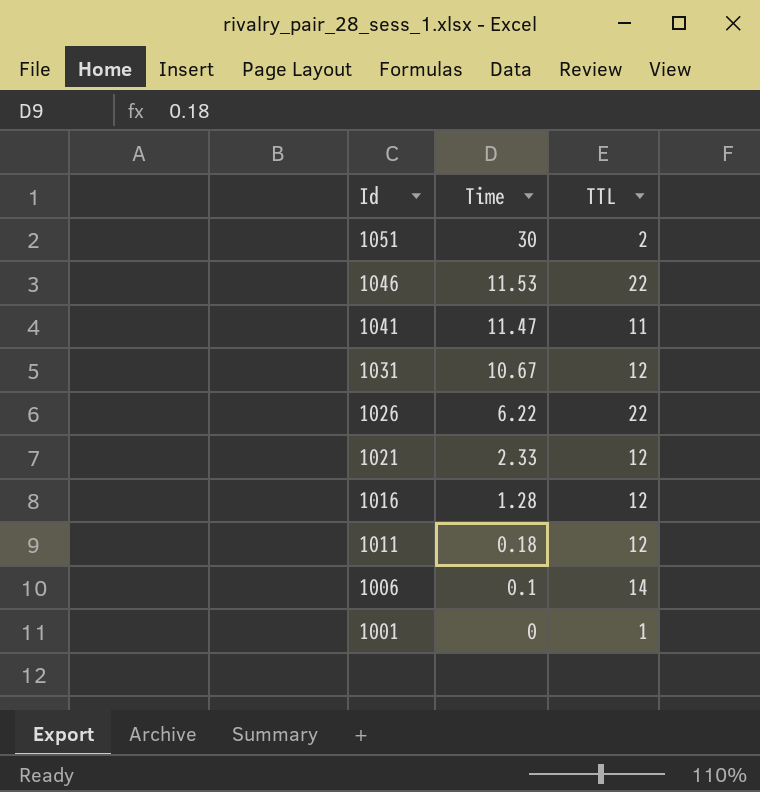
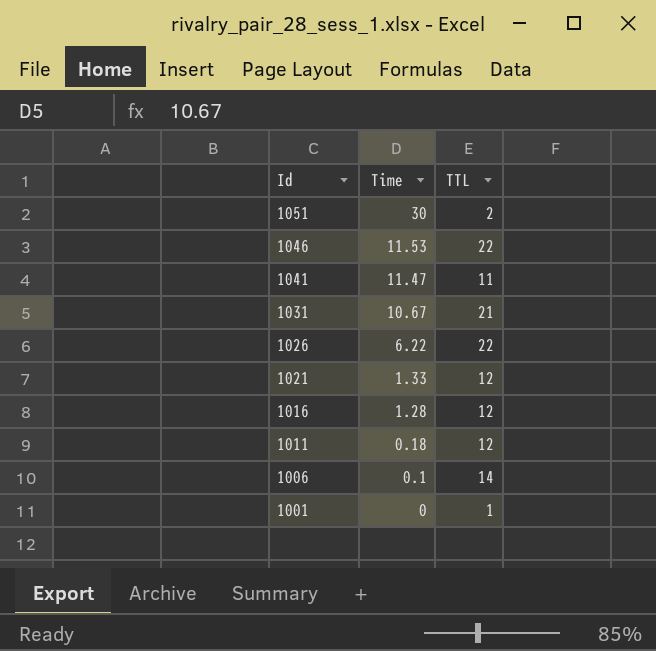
1031 | TTL: 12 -> 21
1021 | Time: 2.33 -> 1.33

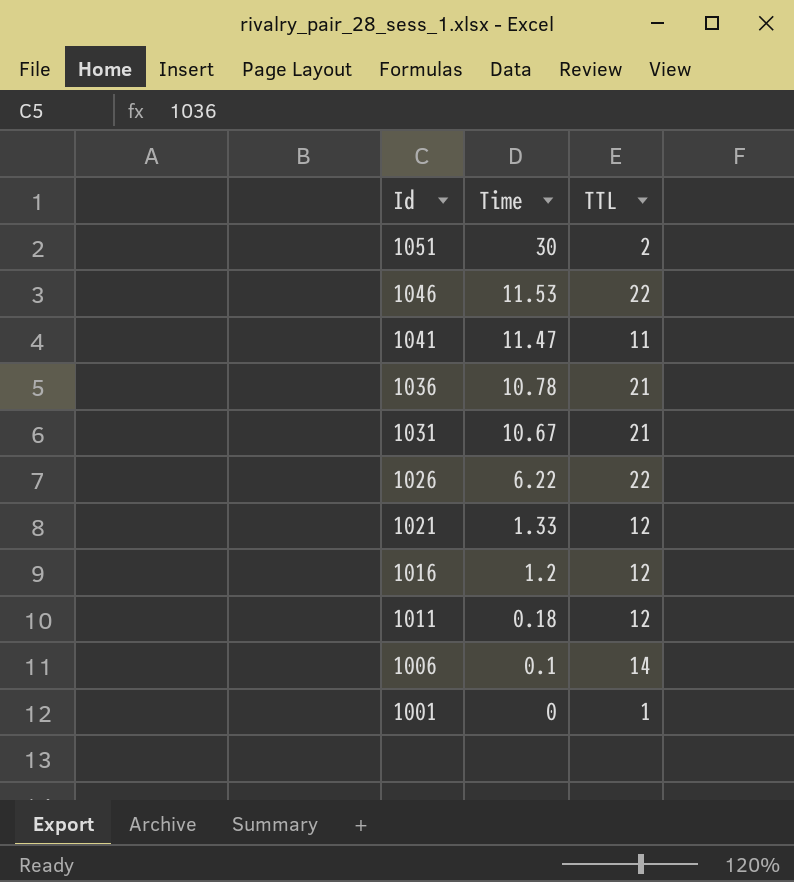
row 1036: none -> 10.78 | 21
1016 | Time: 1.28 -> 1.2

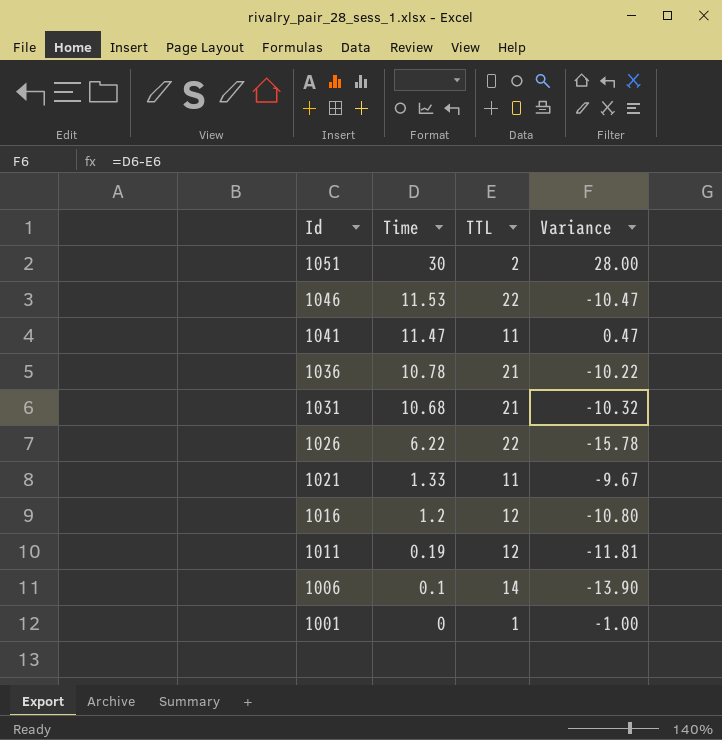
column Variance | formula: none -> [Time] - [TTL]
1031 | Time: 10.67 -> 10.68
1021 | TTL: 12 -> 11
1011 | Time: 0.18 -> 0.19

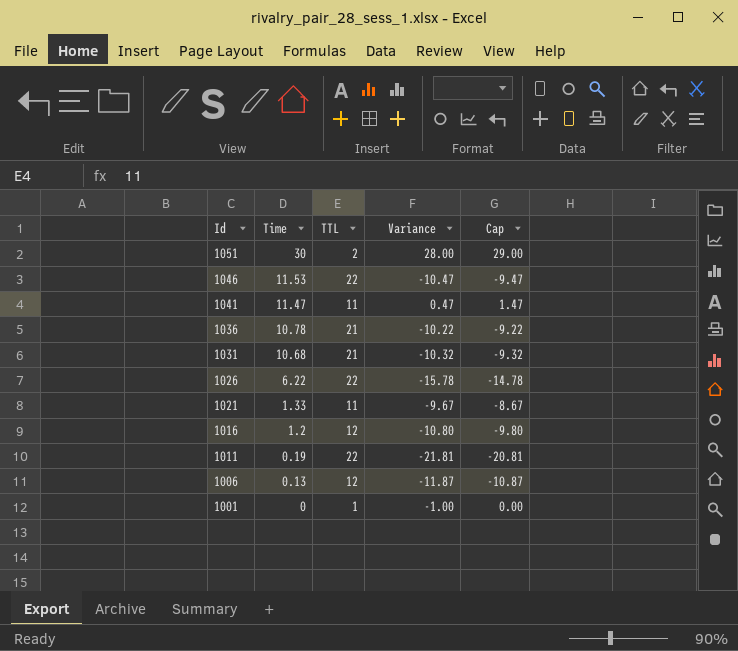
column Cap | formula: none -> [Variance] + 1
1011 | TTL: 12 -> 22
1011 | Variance: -11.81 -> -21.81
1006 | Time: 0.1 -> 0.13
1006 | TTL: 14 -> 12
1006 | Variance: -13.90 -> -11.87

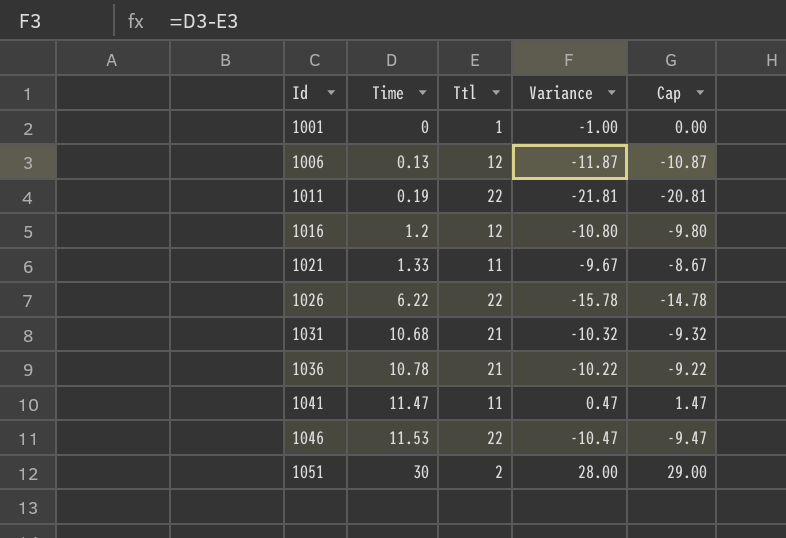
row order: Id descending -> Id ascending
column name: TTL -> Ttl

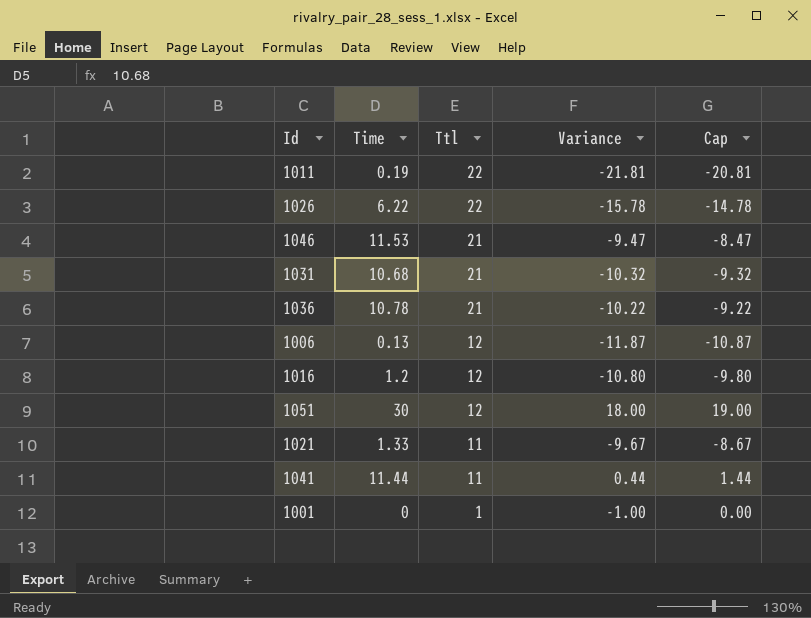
row order: Id ascending -> Ttl descending
1046 | Ttl: 22 -> 21
1046 | Variance: -10.47 -> -9.47
1046 | Cap: -9.47 -> -8.47
1051 | Ttl: 2 -> 12
1051 | Variance: 28.00 -> 18.00
1051 | Cap: 29.00 -> 19.00
1041 | Time: 11.47 -> 11.44
1041 | Variance: 0.47 -> 0.44
1041 | Cap: 1.47 -> 1.44

